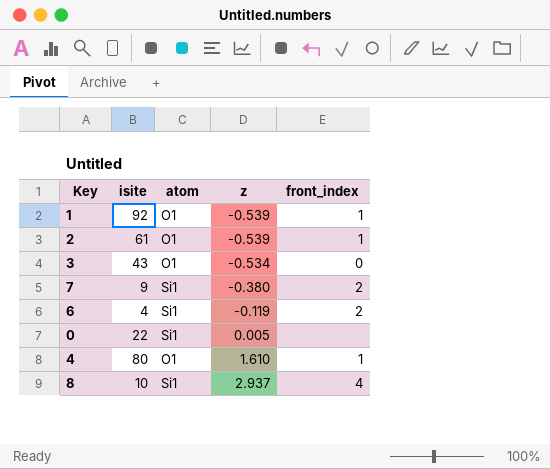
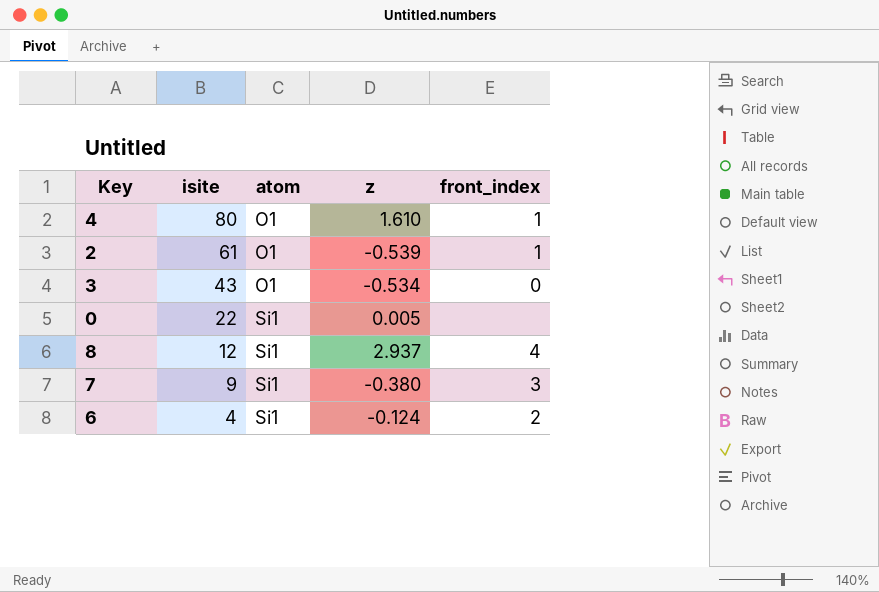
row order: z ascending -> isite descending
row 1: 92 | O1 | -0.539 | 1 -> none
8 | isite: 10 -> 12
7 | front_index: 2 -> 3
6 | z: -0.119 -> -0.124

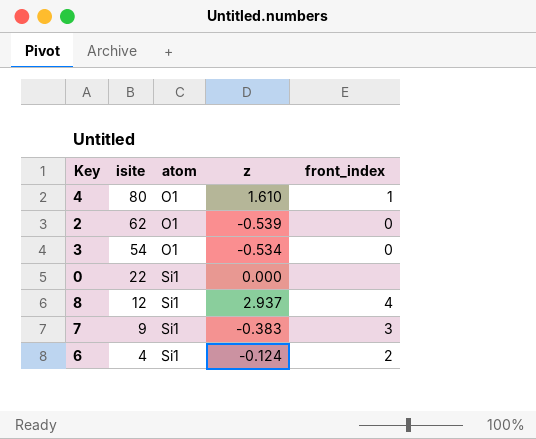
2 | isite: 61 -> 62
2 | front_index: 1 -> 0
3 | isite: 43 -> 54
0 | z: 0.005 -> 0.000
7 | z: -0.380 -> -0.383

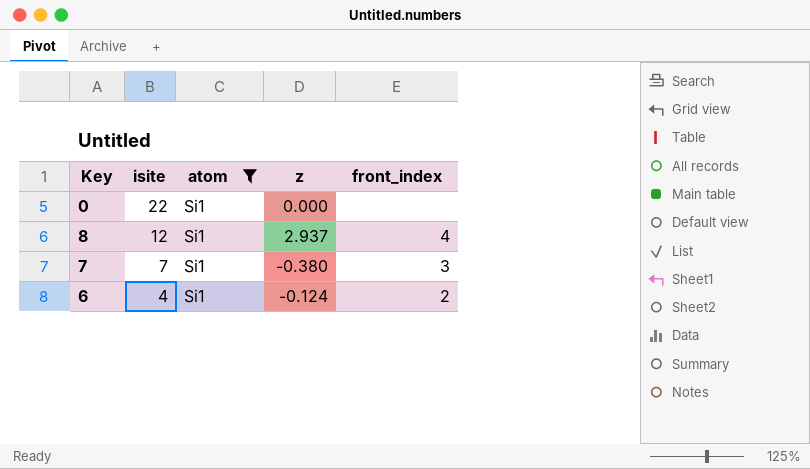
filter: none -> atom = Si1
7 | isite: 9 -> 7
7 | z: -0.383 -> -0.380

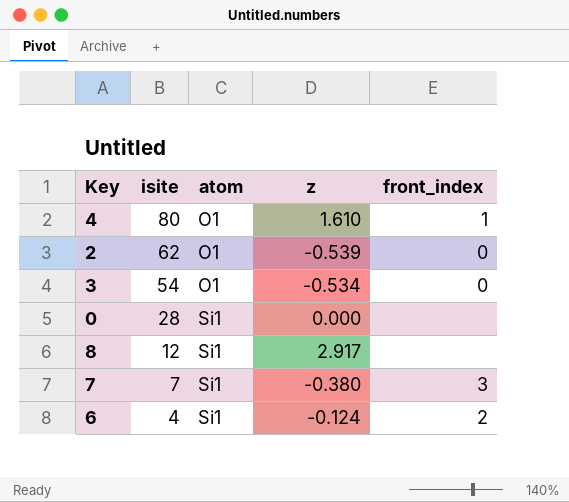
filter: atom = Si1 -> none
0 | isite: 22 -> 28
8 | z: 2.937 -> 2.917
8 | front_index: 4 -> none

